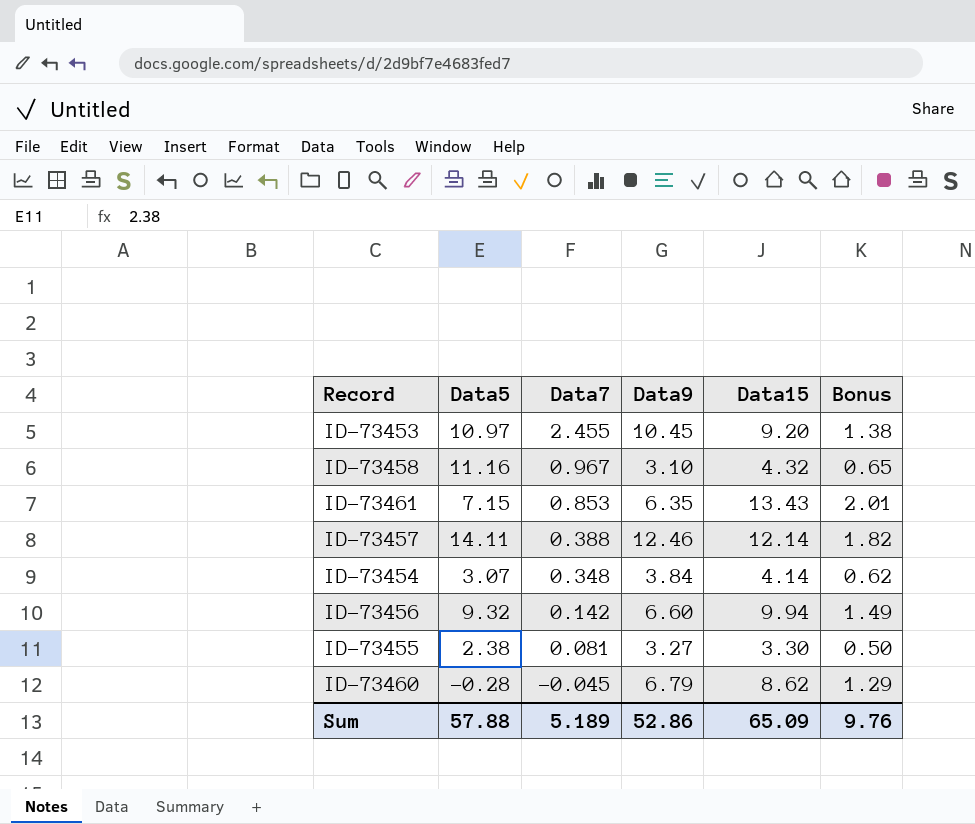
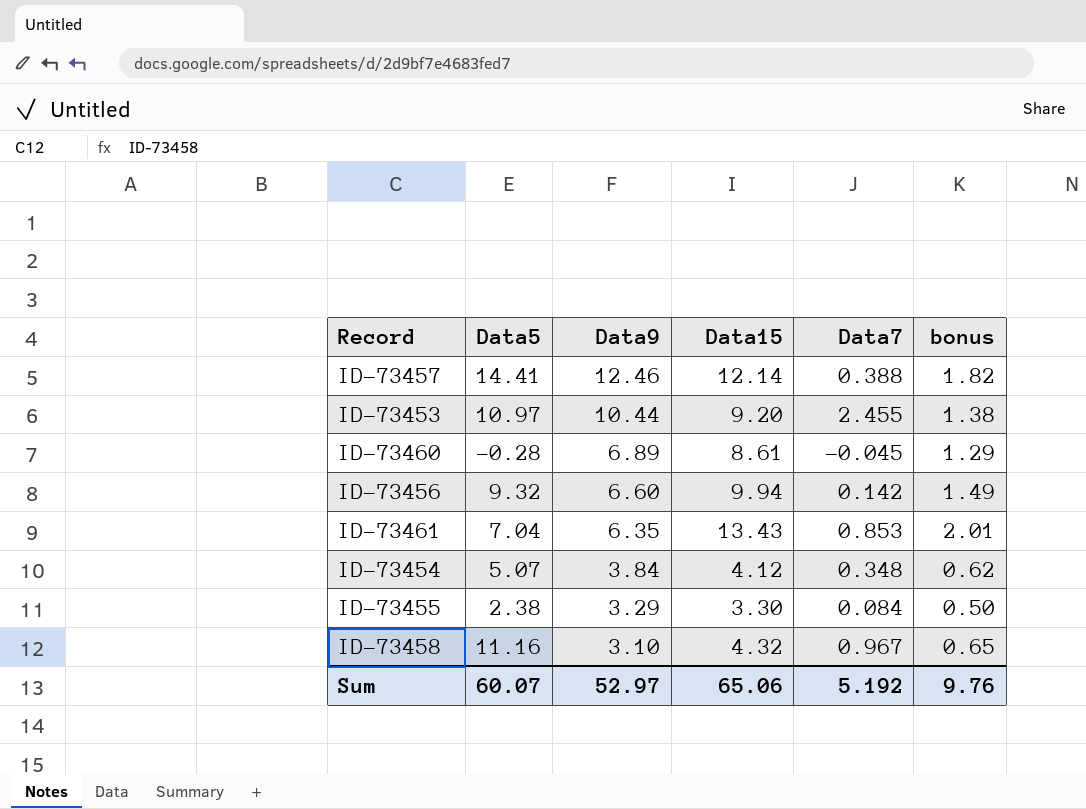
row order: Data7 descending -> Data9 descending
column Data7 | position: 3 -> 5
column name: Bonus -> bonus
ID-73457 | Data5: 14.11 -> 14.41
ID-73453 | Data9: 10.45 -> 10.44
ID-73460 | Data9: 6.79 -> 6.89
ID-73460 | Data15: 8.62 -> 8.61
ID-73461 | Data5: 7.15 -> 7.04
ID-73454 | Data5: 3.07 -> 5.07
ID-73454 | Data15: 4.14 -> 4.12
ID-73455 | Data9: 3.27 -> 3.29
ID-73455 | Data7: 0.081 -> 0.084
Sum | Data5: 57.88 -> 60.07
Sum | Data9: 52.86 -> 52.97
Sum | Data15: 65.09 -> 65.06
Sum | Data7: 5.189 -> 5.192

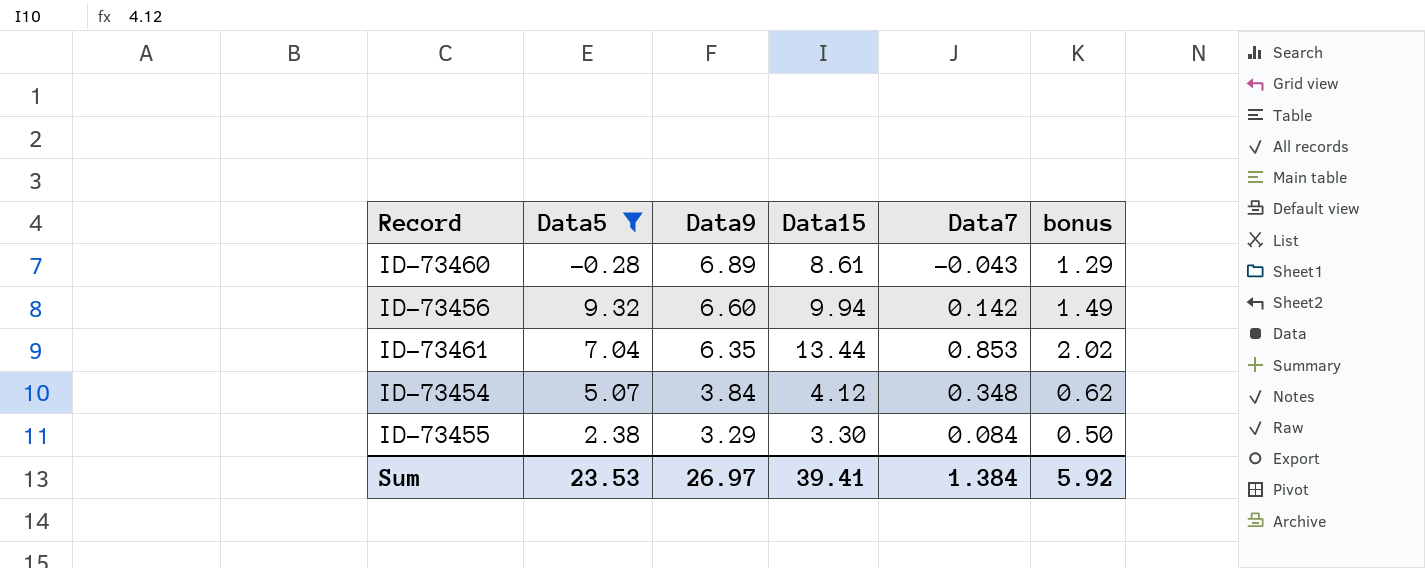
filter: none -> Data5 <= 9.32
ID-73460 | Data7: -0.045 -> -0.043
ID-73461 | Data15: 13.43 -> 13.44
ID-73461 | bonus: 2.01 -> 2.02
Sum | Data5: 60.07 -> 23.53
Sum | Data9: 52.97 -> 26.97
Sum | Data15: 65.06 -> 39.41
Sum | Data7: 5.192 -> 1.384
Sum | bonus: 9.76 -> 5.92

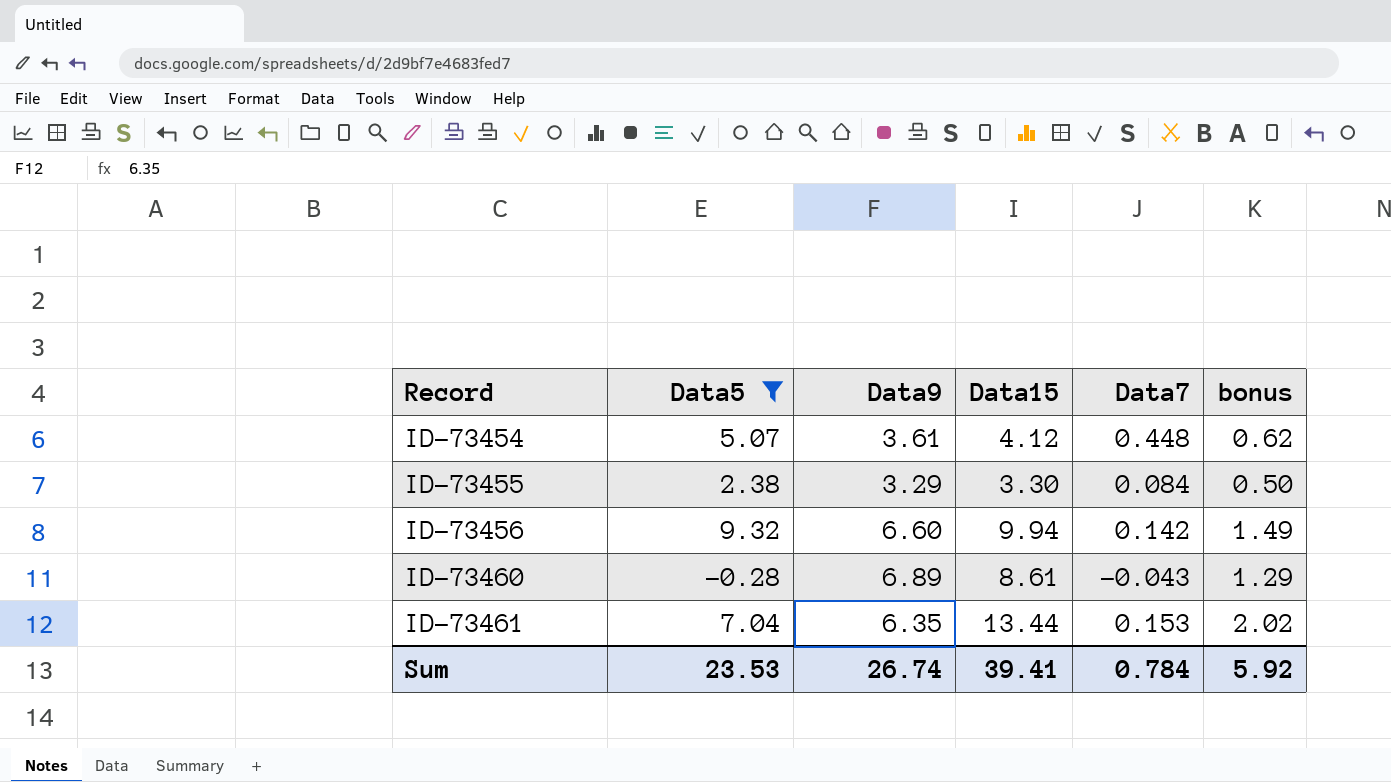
row order: Data9 descending -> Record ascending
ID-73454 | Data9: 3.84 -> 3.61
ID-73454 | Data7: 0.348 -> 0.448
ID-73461 | Data7: 0.853 -> 0.153
Sum | Data9: 26.97 -> 26.74
Sum | Data7: 1.384 -> 0.784

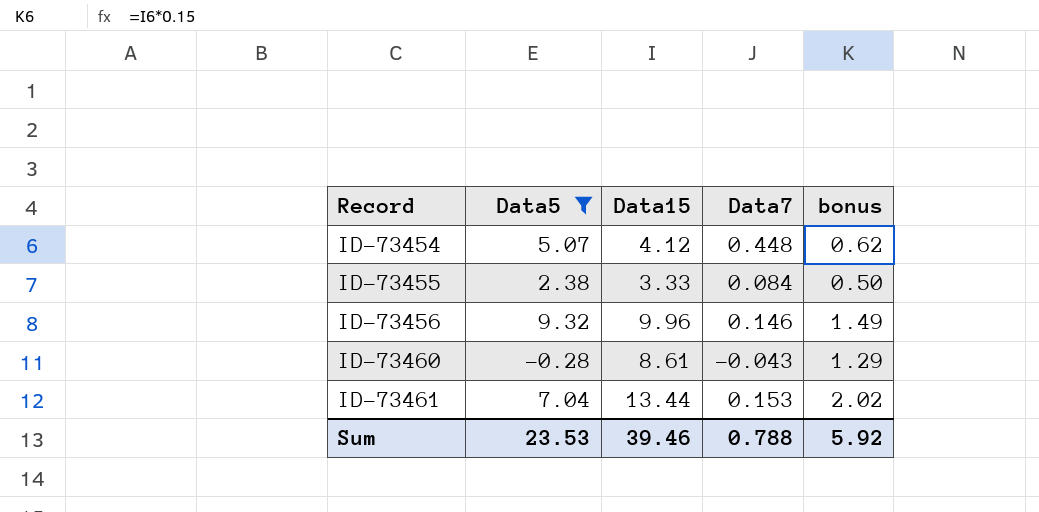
column Data9 | position: 3 -> none
ID-73455 | Data15: 3.30 -> 3.33
ID-73456 | Data15: 9.94 -> 9.96
ID-73456 | Data7: 0.142 -> 0.146
Sum | Data15: 39.41 -> 39.46
Sum | Data7: 0.784 -> 0.788

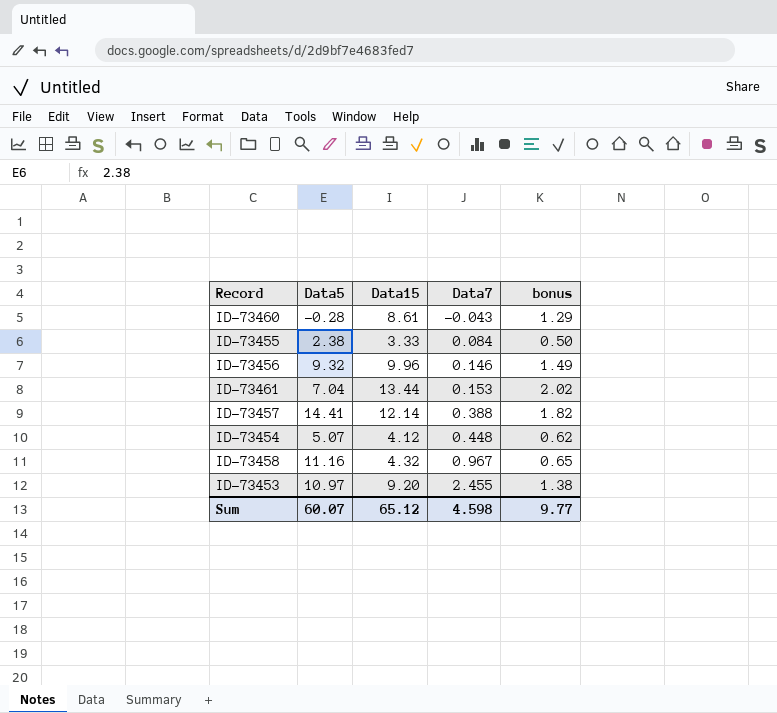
filter: Data5 <= 9.32 -> none
row order: Record ascending -> Data7 ascending
Sum | Data5: 23.53 -> 60.07
Sum | Data15: 39.46 -> 65.12
Sum | Data7: 0.788 -> 4.598
Sum | bonus: 5.92 -> 9.77

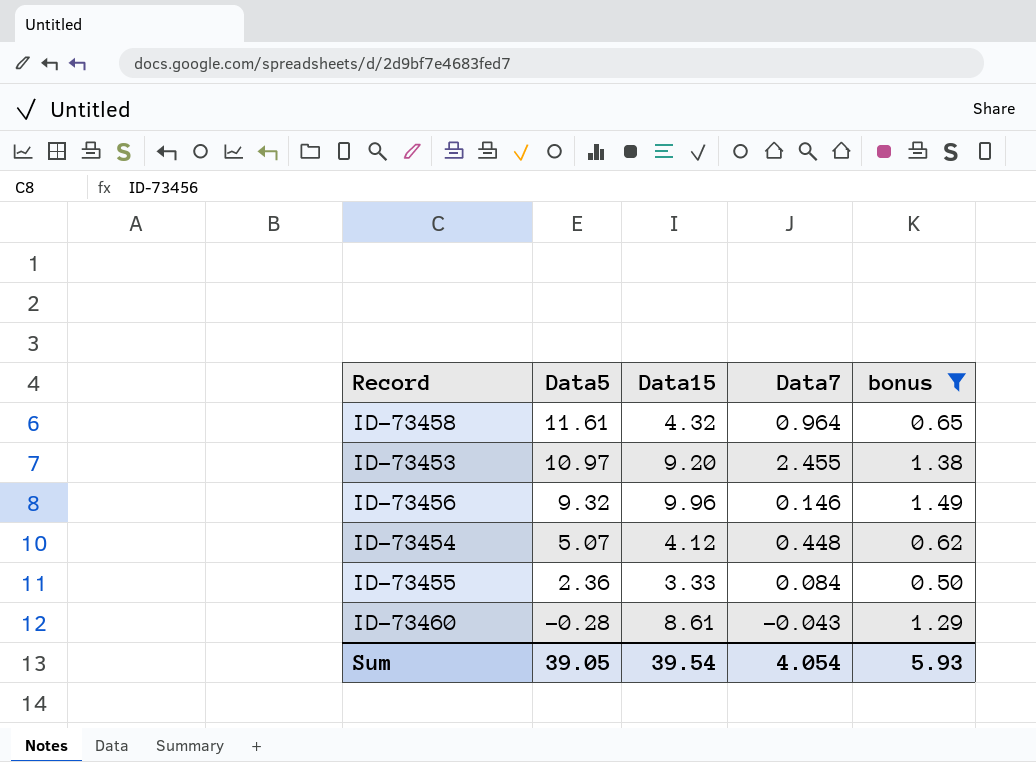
filter: none -> bonus <= 1.49
row order: Data7 ascending -> Data5 descending
ID-73458 | Data5: 11.16 -> 11.61
ID-73458 | Data7: 0.967 -> 0.964
ID-73455 | Data5: 2.38 -> 2.36
Sum | Data5: 60.07 -> 39.05
Sum | Data15: 65.12 -> 39.54
Sum | Data7: 4.598 -> 4.054
Sum | bonus: 9.77 -> 5.93

